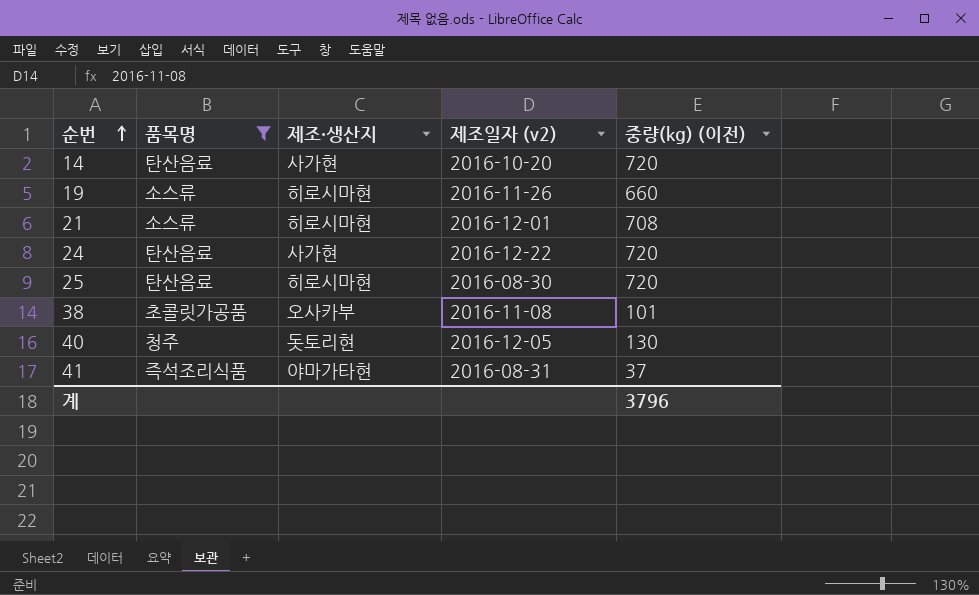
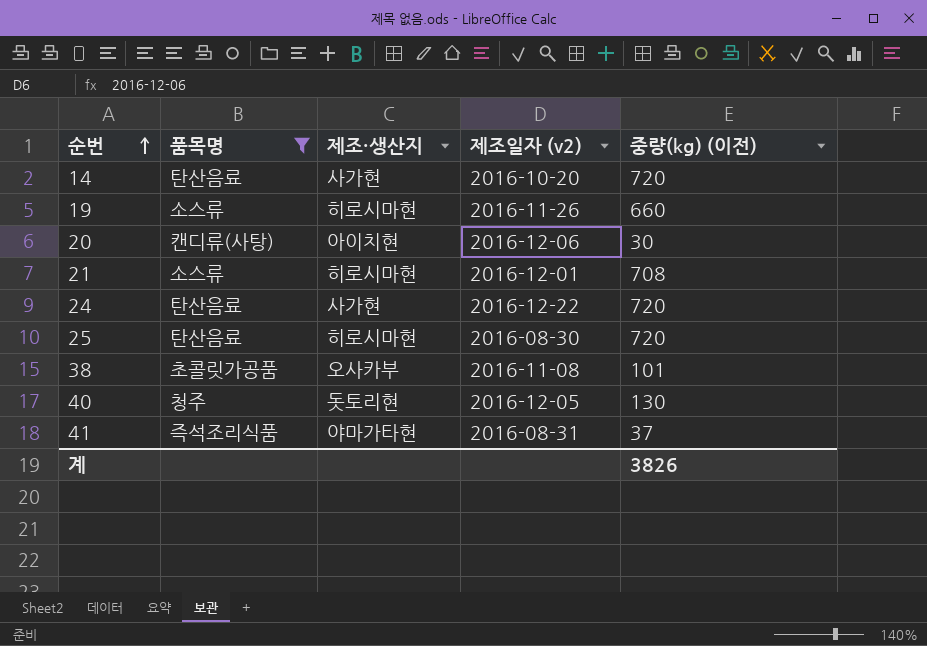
row 20: none -> 캔디류(사탕) | 아이치현 | 2016-12-06 | 30
계 | 중량(kg) (이전): 3796 -> 3826

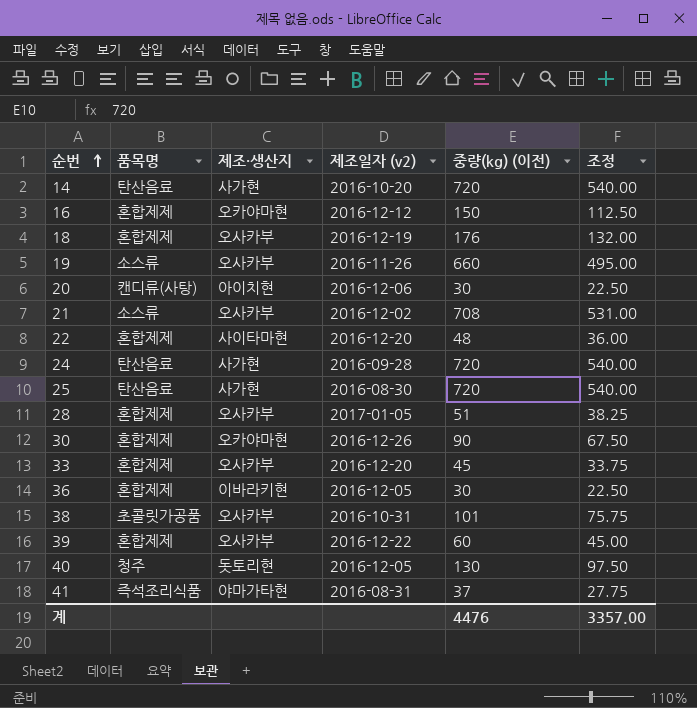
filter: 품목명 != 혼합제제 -> none
column 조정 | formula: none -> [중량(kg) (이전)] * 0.75
19 | 제조·생산지: 히로시마현 -> 오사카부
21 | 제조·생산지: 히로시마현 -> 오사카부
21 | 제조일자 (v2): 2016-12-01 -> 2016-12-02
24 | 제조일자 (v2): 2016-12-22 -> 2016-09-28
25 | 제조·생산지: 히로시마현 -> 사가현
38 | 제조일자 (v2): 2016-11-08 -> 2016-10-31
계 | 중량(kg) (이전): 3826 -> 4476

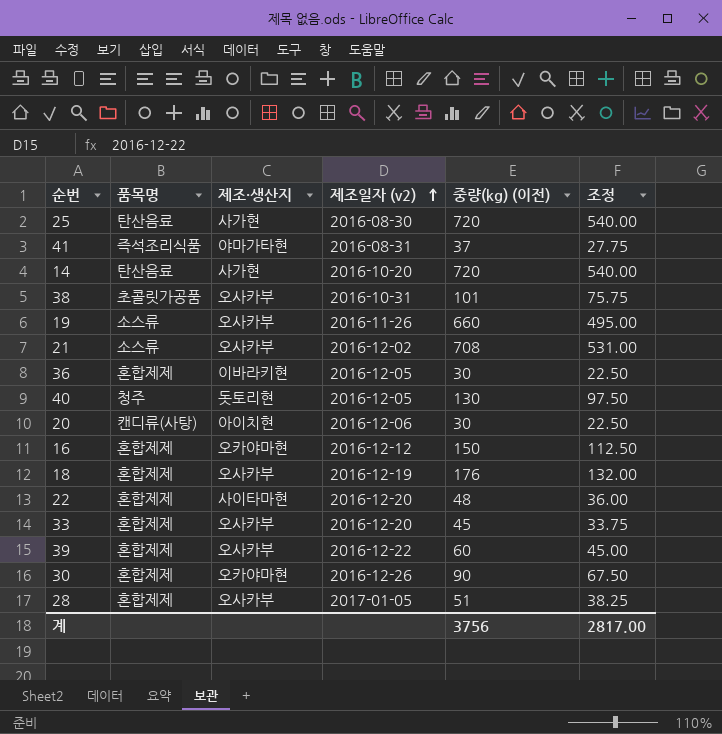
row order: 순번 ascending -> 제조일자 (v2) ascending
row 24: 탄산음료 | 사가현 | 2016-09-28 | 720 | 540.00 -> none
계 | 중량(kg) (이전): 4476 -> 3756
계 | 조정: 3357.00 -> 2817.00

